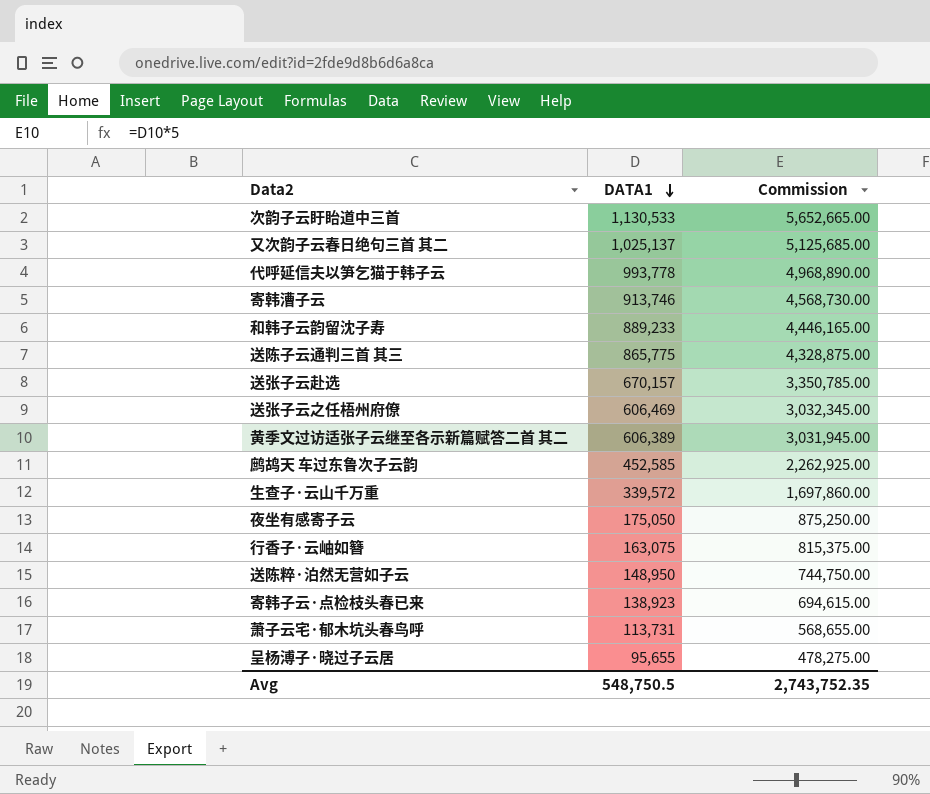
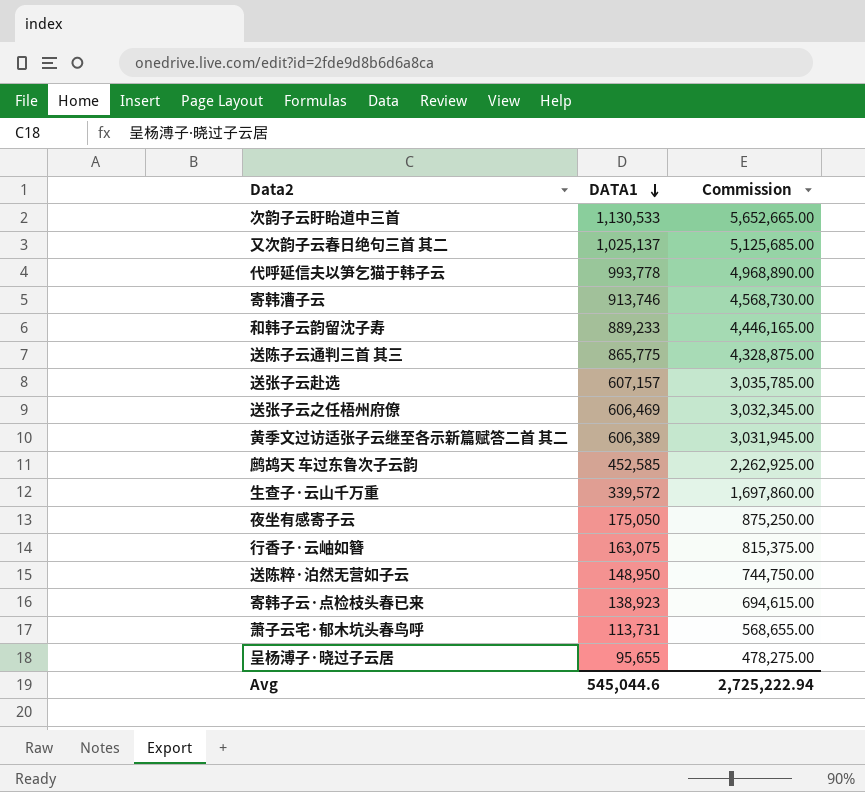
送张子云赴选 | DATA1: 670,157 -> 607,157
送张子云赴选 | Commission: 3,350,785.00 -> 3,035,785.00
Avg | DATA1: 548,750.5 -> 545,044.6
Avg | Commission: 2,743,752.35 -> 2,725,222.94

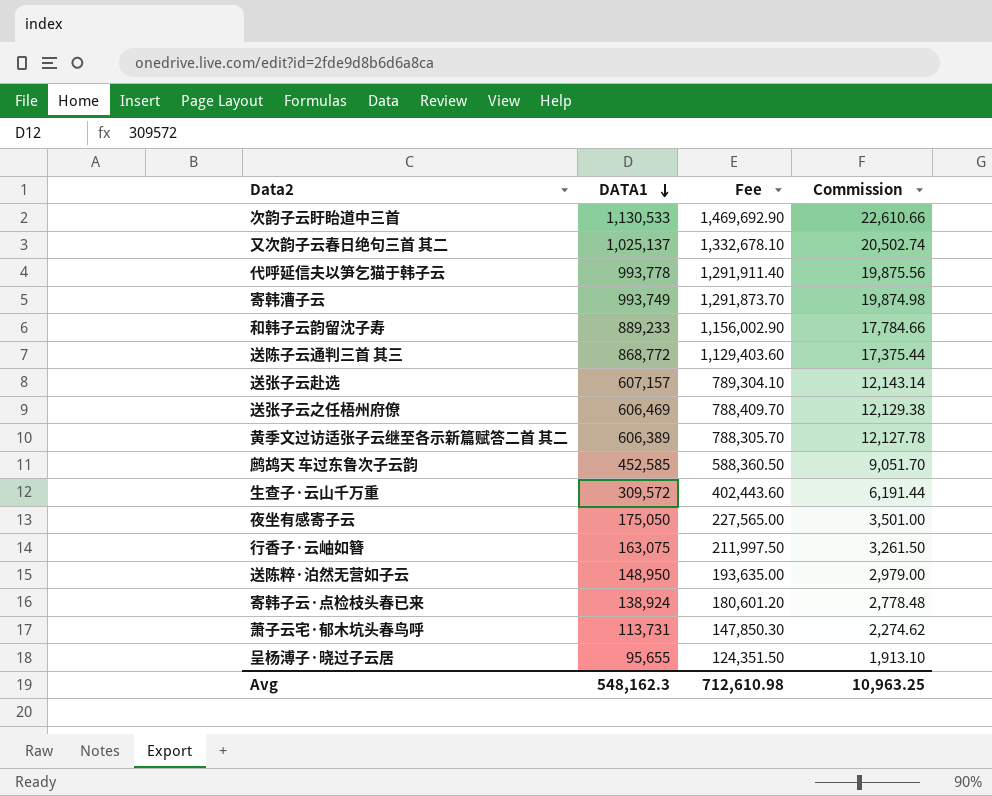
column Fee | formula: none -> [DATA1] * 1.3
column Commission | formula: [DATA1] * 5 -> [DATA1] * 0.02
寄韩漕子云 | DATA1: 913,746 -> 993,749
送陈子云通判三首 其三 | DATA1: 865,775 -> 868,772
生查子·云山千万重 | DATA1: 339,572 -> 309,572
寄韩子云·点检枝头春已来 | DATA1: 138,923 -> 138,924
Avg | DATA1: 545,044.6 -> 548,162.3
Avg | Commission: 2,725,222.94 -> 10,963.25

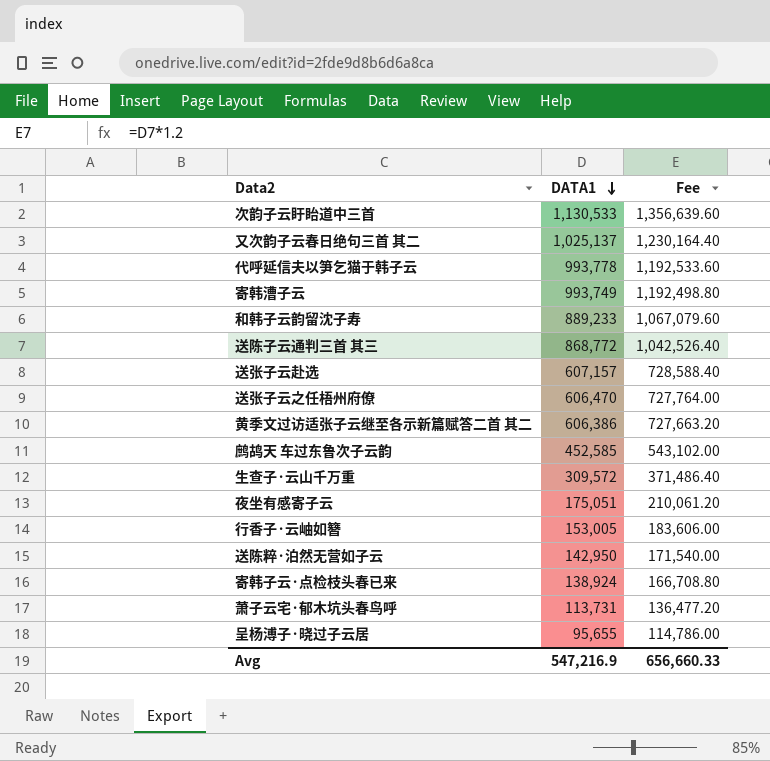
column Commission | formula: [DATA1] * 0.02 -> none
column Fee | formula: [DATA1] * 1.3 -> [DATA1] * 1.2
送张子云之任梧州府僚 | DATA1: 606,469 -> 606,470
黄季文过访适张子云继至各示新篇赋答二首 其二 | DATA1: 606,389 -> 606,386
夜坐有感寄子云 | DATA1: 175,050 -> 175,051
行香子·云岫如簪 | DATA1: 163,075 -> 153,005
送陈粹·泊然无营如子云 | DATA1: 148,950 -> 142,950
Avg | DATA1: 548,162.3 -> 547,216.9
Avg | Fee: 712,610.98 -> 656,660.33

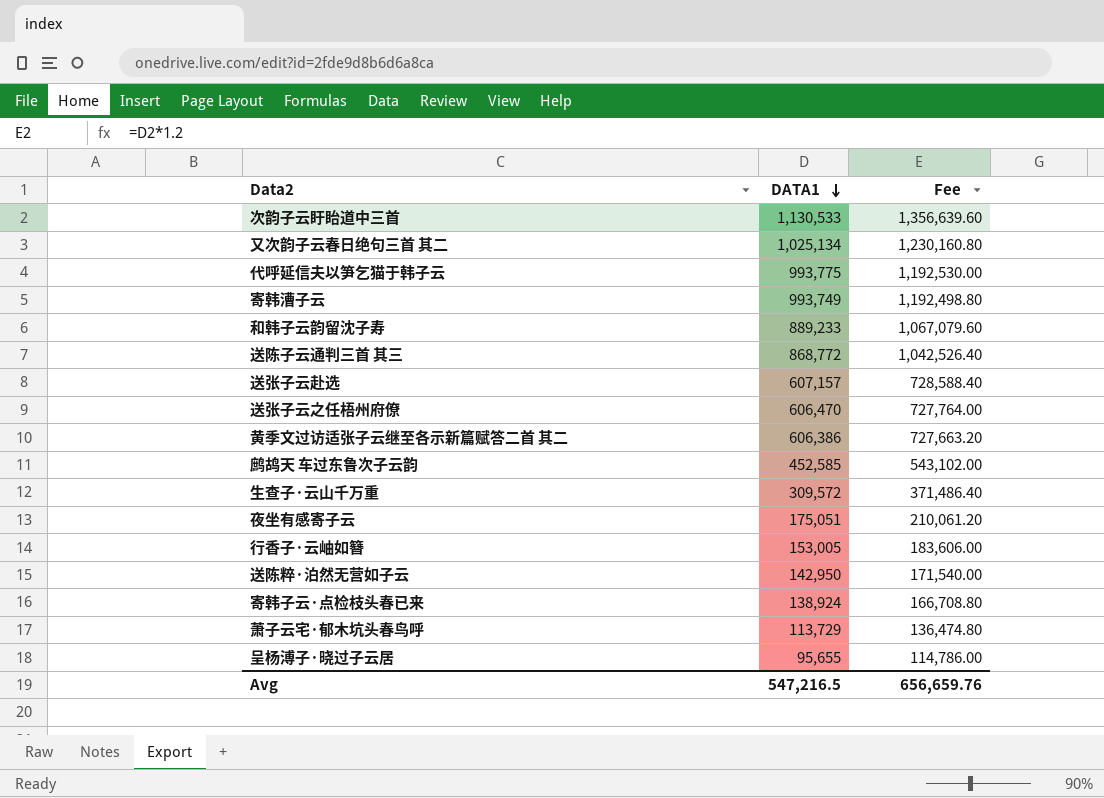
又次韵子云春日绝句三首 其二 | DATA1: 1,025,137 -> 1,025,134
又次韵子云春日绝句三首 其二 | Fee: 1,230,164.40 -> 1,230,160.80
代呼延信夫以笋乞猫于韩子云 | DATA1: 993,778 -> 993,775
代呼延信夫以笋乞猫于韩子云 | Fee: 1,192,533.60 -> 1,192,530.00
萧子云宅·郁木坑头春鸟呼 | DATA1: 113,731 -> 113,729
萧子云宅·郁木坑头春鸟呼 | Fee: 136,477.20 -> 136,474.80
Avg | DATA1: 547,216.9 -> 547,216.5
Avg | Fee: 656,660.33 -> 656,659.76

